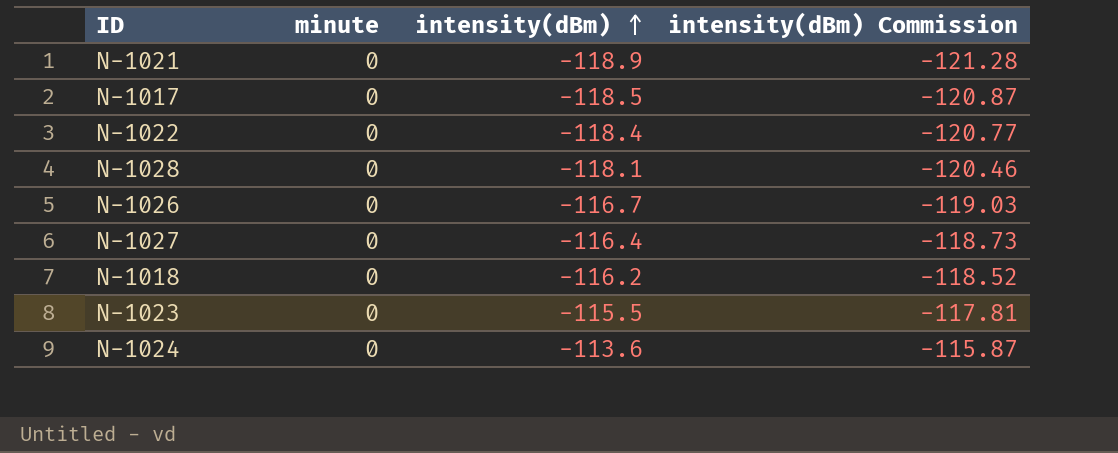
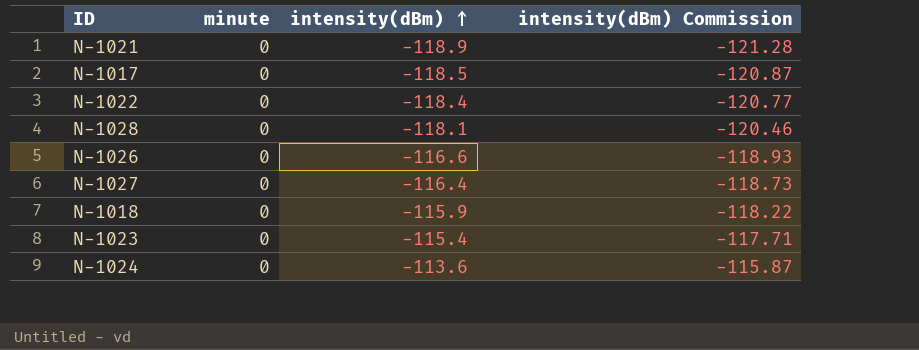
N-1026 | intensity(dBm): -116.7 -> -116.6
N-1026 | intensity(dBm) Commission: -119.03 -> -118.93
N-1018 | intensity(dBm): -116.2 -> -115.9
N-1018 | intensity(dBm) Commission: -118.52 -> -118.22
N-1023 | intensity(dBm): -115.5 -> -115.4
N-1023 | intensity(dBm) Commission: -117.81 -> -117.71

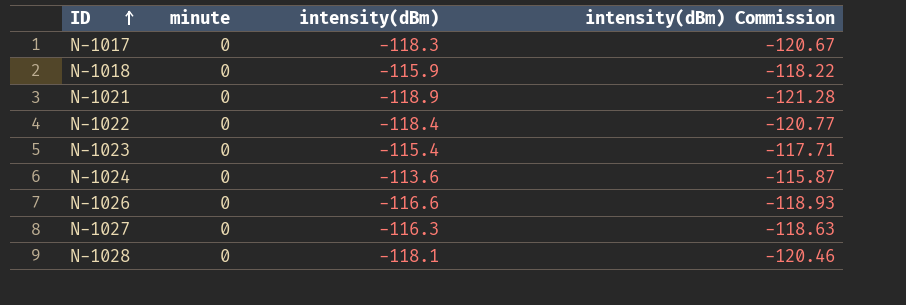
row order: intensity(dBm) ascending -> ID ascending
N-1017 | intensity(dBm): -118.5 -> -118.3
N-1017 | intensity(dBm) Commission: -120.87 -> -120.67
N-1027 | intensity(dBm): -116.4 -> -116.3
N-1027 | intensity(dBm) Commission: -118.73 -> -118.63

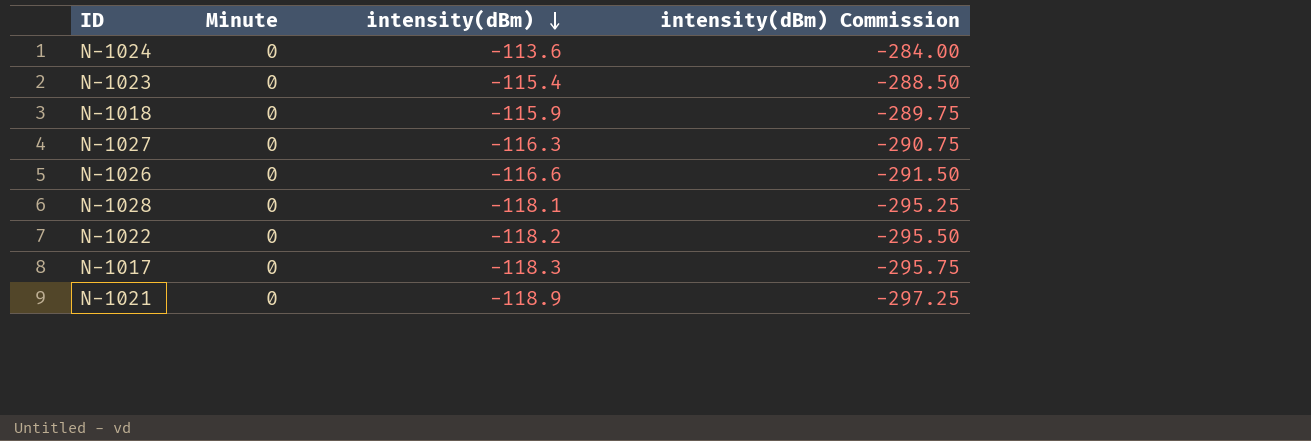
row order: ID ascending -> intensity(dBm) descending
column name: minute -> Minute
column intensity(dBm) Commission | formula: [intensity(dBm)] * 1.02 -> [intensity(dBm)] * 2.5
N-1022 | intensity(dBm): -118.4 -> -118.2

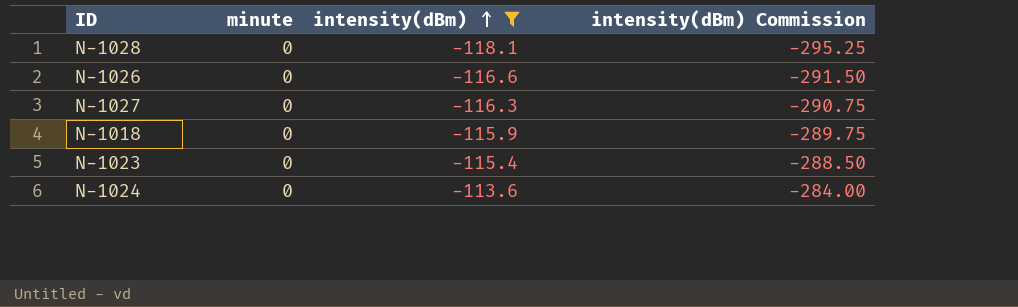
filter: none -> intensity(dBm) >= -118.1
row order: intensity(dBm) descending -> intensity(dBm) ascending
column name: Minute -> minute

